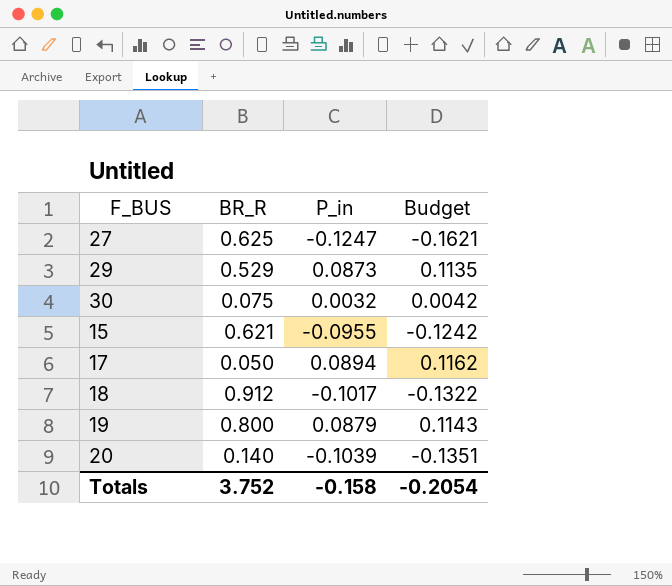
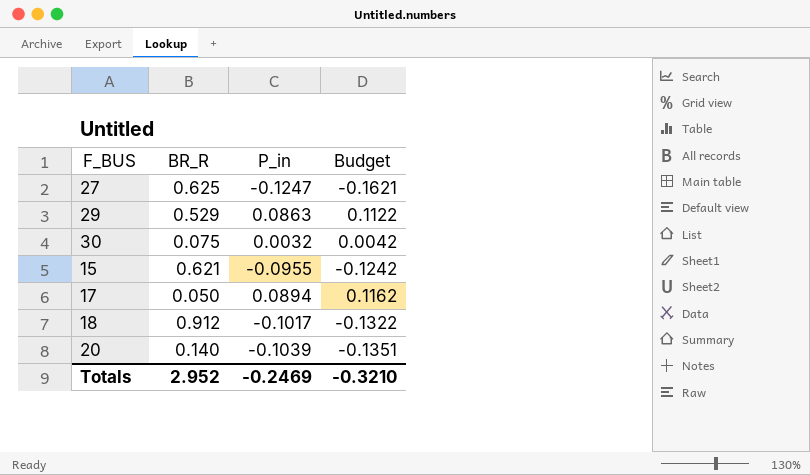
row 19: 0.800 | 0.0879 | 0.1143 -> none
29 | P_in: 0.0873 -> 0.0863
29 | Budget: 0.1135 -> 0.1122
Totals | BR_R: 3.752 -> 2.952
Totals | P_in: -0.158 -> -0.2469
Totals | Budget: -0.2054 -> -0.3210

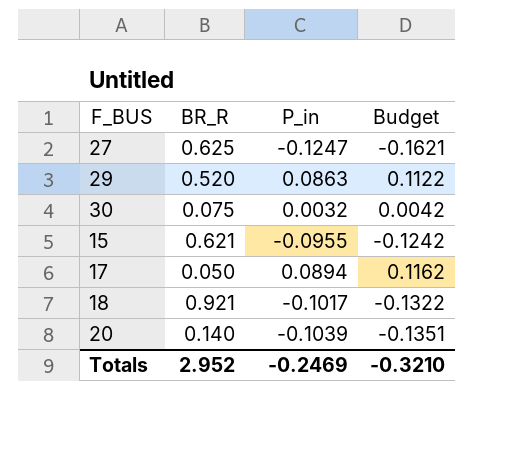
29 | BR_R: 0.529 -> 0.520
18 | BR_R: 0.912 -> 0.921

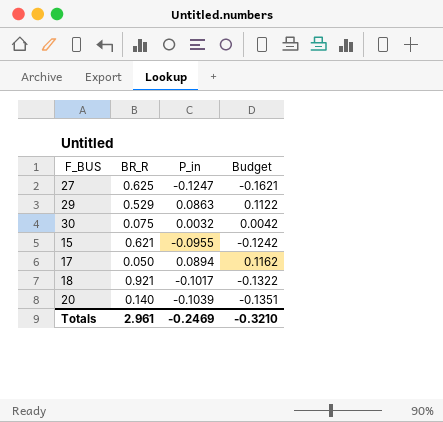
29 | BR_R: 0.520 -> 0.529
Totals | BR_R: 2.952 -> 2.961

